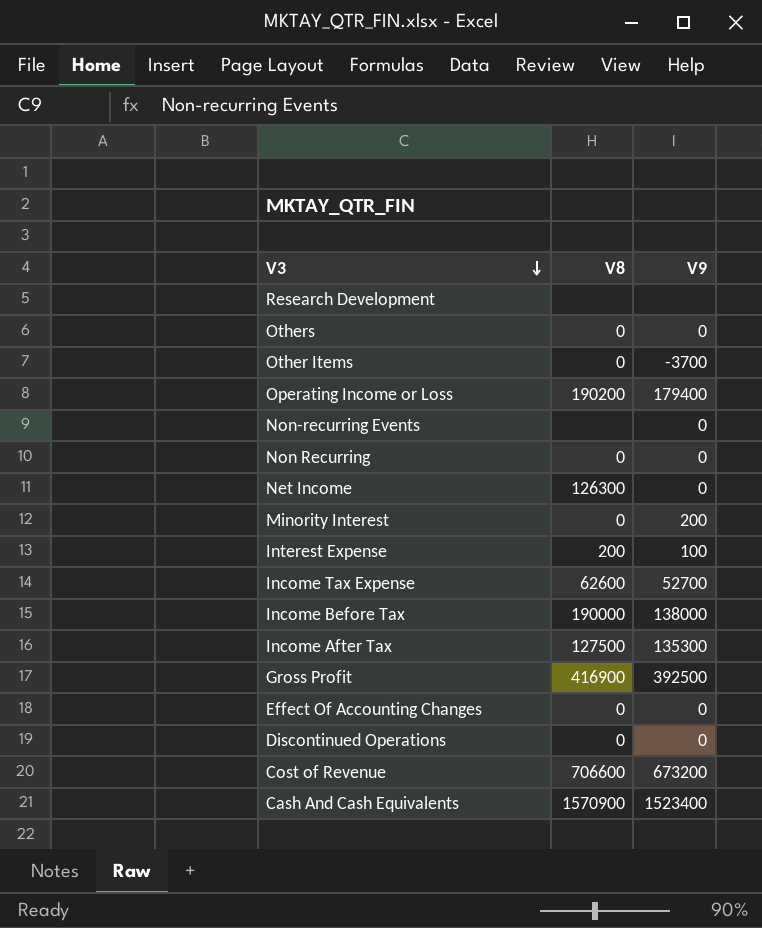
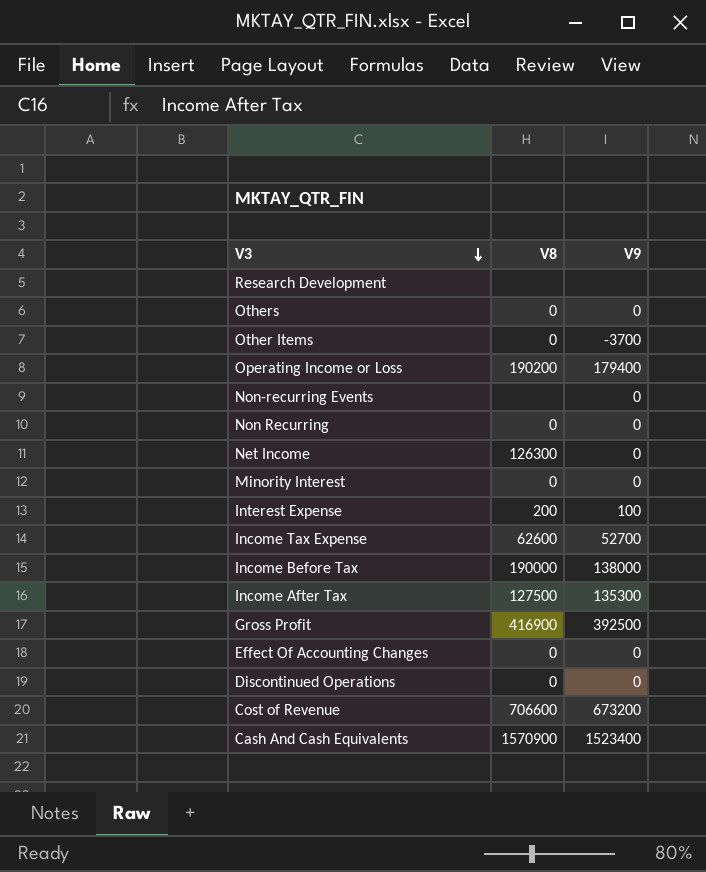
Minority Interest | V9: 200 -> 0

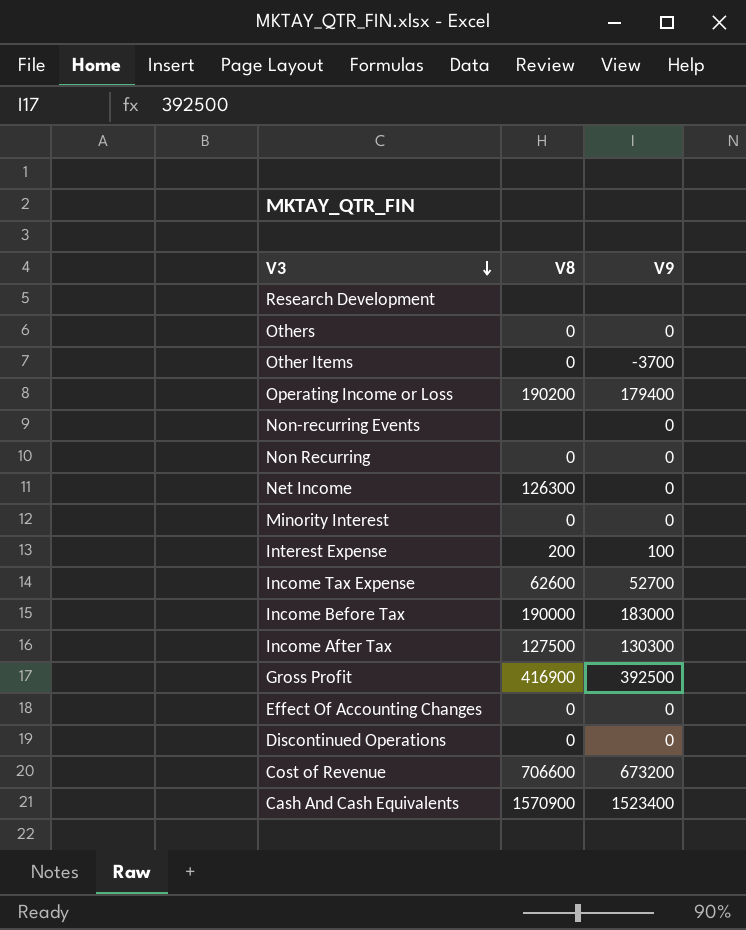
Income Before Tax | V9: 138000 -> 183000
Income After Tax | V9: 135300 -> 130300

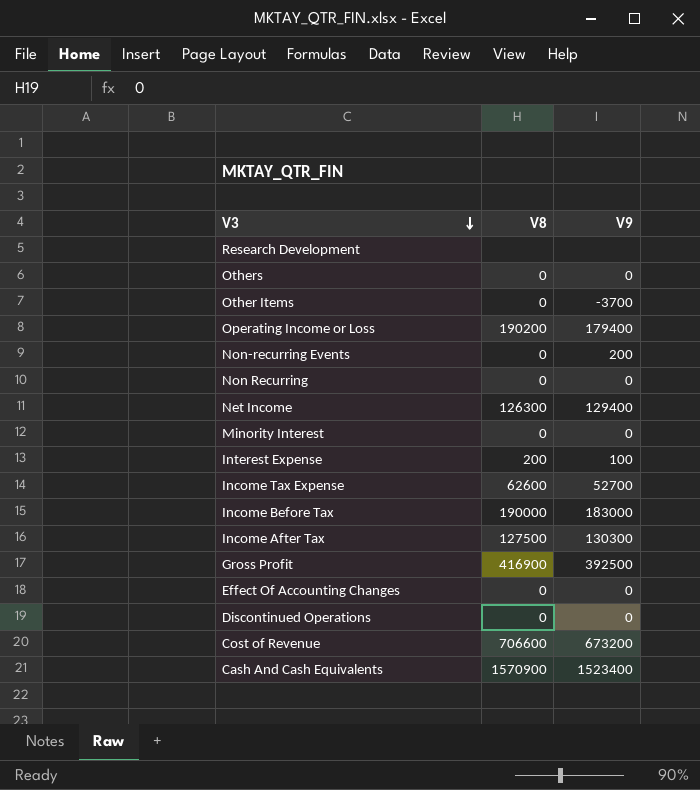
Non-recurring Events | V8: none -> 0
Non-recurring Events | V9: 0 -> 200
Net Income | V9: 0 -> 129400

